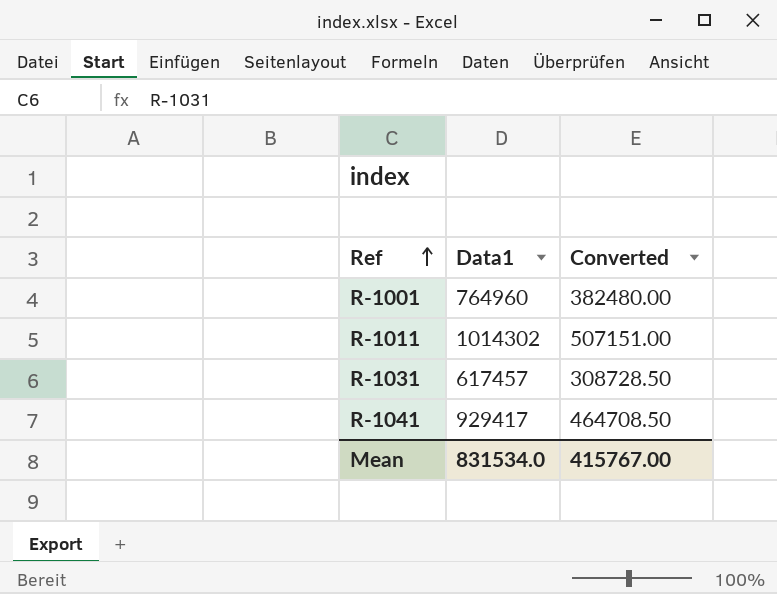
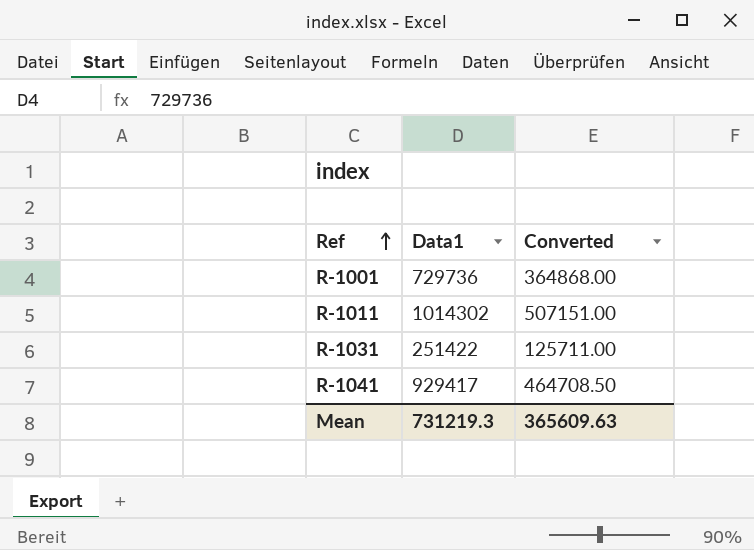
R-1001 | Data1: 764960 -> 729736
R-1001 | Converted: 382480.00 -> 364868.00
R-1031 | Data1: 617457 -> 251422
R-1031 | Converted: 308728.50 -> 125711.00
Mean | Data1: 831534.0 -> 731219.3
Mean | Converted: 415767.00 -> 365609.63

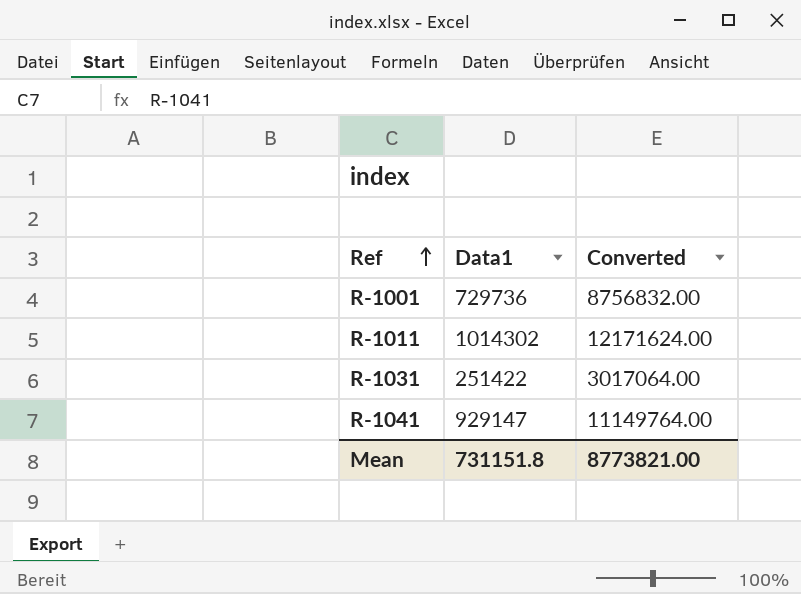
column Converted | formula: [Data1] * 0.5 -> [Data1] * 12
R-1041 | Data1: 929417 -> 929147
Mean | Data1: 731219.3 -> 731151.8
Mean | Converted: 365609.63 -> 8773821.00

